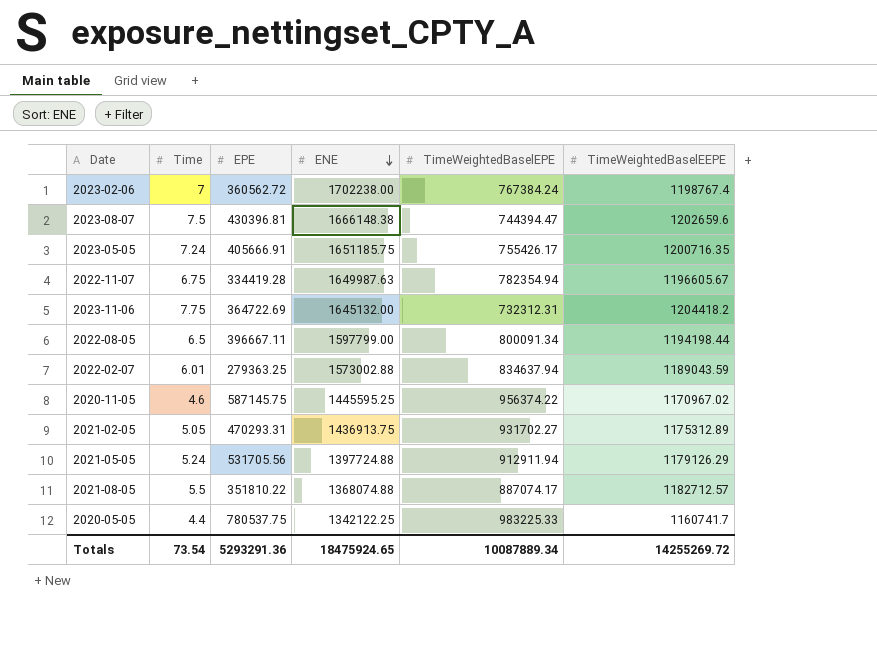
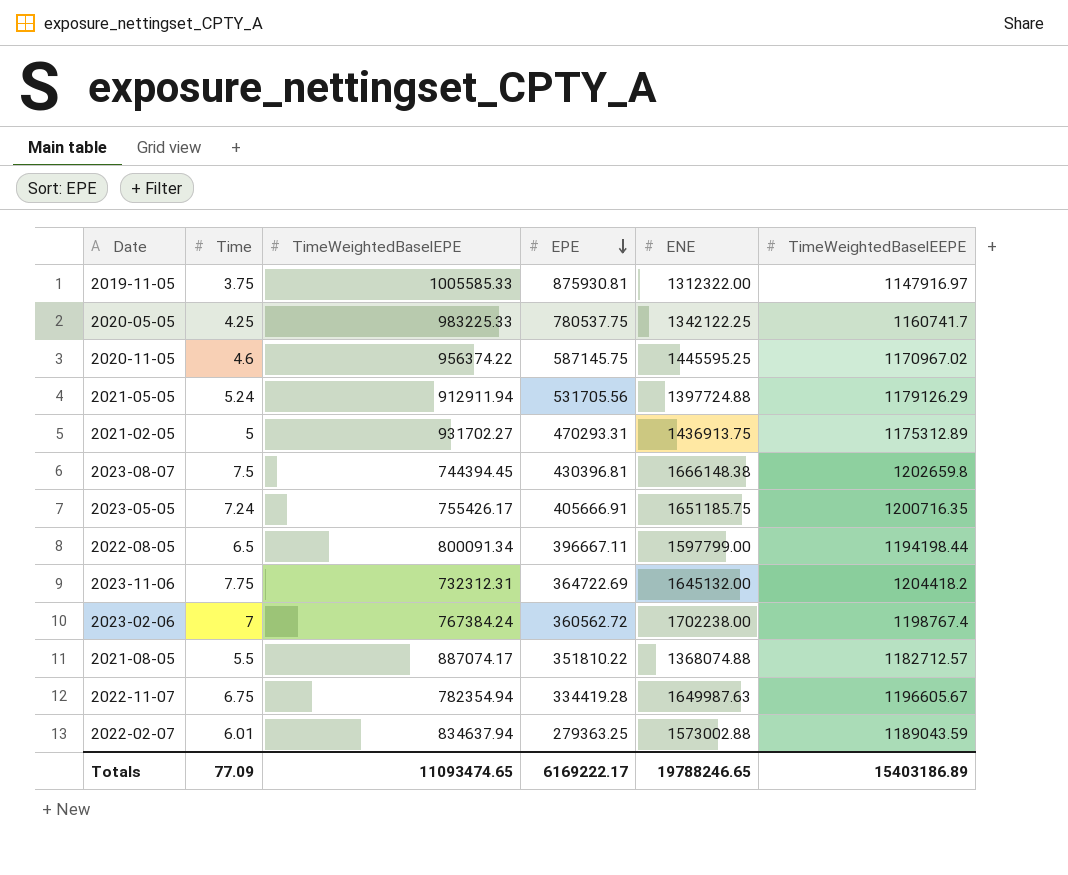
row order: ENE descending -> EPE descending
column TimeWeightedBaselEPE | position: 5 -> 3
row 2019-11-05: none -> 3.75 | 1005585.33 | 875930.81 | 1312322.00 | 1147916.97
2020-05-05 | Time: 4.4 -> 4.25
2021-02-05 | Time: 5.05 -> 5
2023-08-07 | TimeWeightedBaselEPE: 744394.47 -> 744394.45
2023-08-07 | TimeWeightedBaselEEPE: 1202659.6 -> 1202659.8
Totals | Time: 73.54 -> 77.09
Totals | TimeWeightedBaselEPE: 10087889.34 -> 11093474.65
Totals | EPE: 5293291.36 -> 6169222.17
Totals | ENE: 18475924.65 -> 19788246.65
Totals | TimeWeightedBaselEEPE: 14255269.72 -> 15403186.89

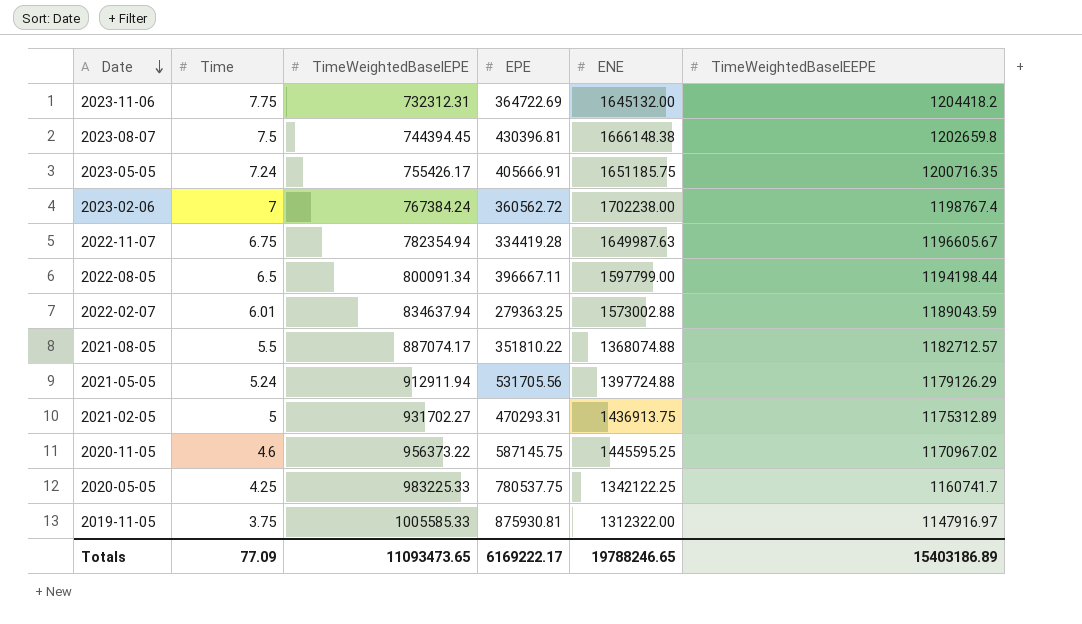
row order: EPE descending -> Date descending
2020-11-05 | TimeWeightedBaselEPE: 956374.22 -> 956373.22
Totals | TimeWeightedBaselEPE: 11093474.65 -> 11093473.65

